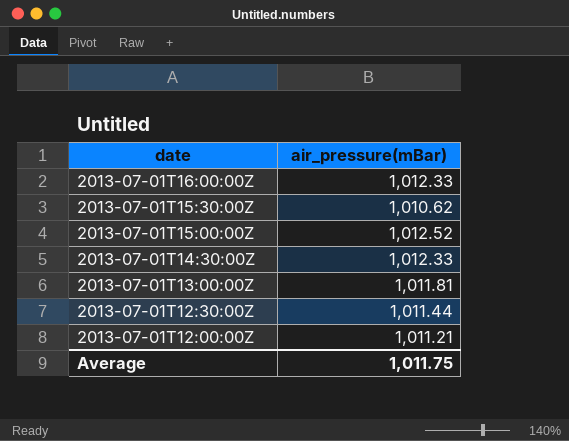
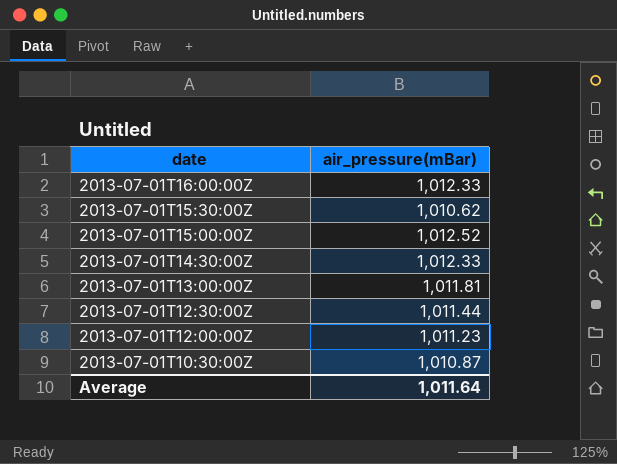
2013-07-01T12:00:00Z | air_pressure(mBar): 1,011.21 -> 1,011.23
row 2013-07-01T10:30:00Z: none -> 1,010.87
Average | air_pressure(mBar): 1,011.75 -> 1,011.64

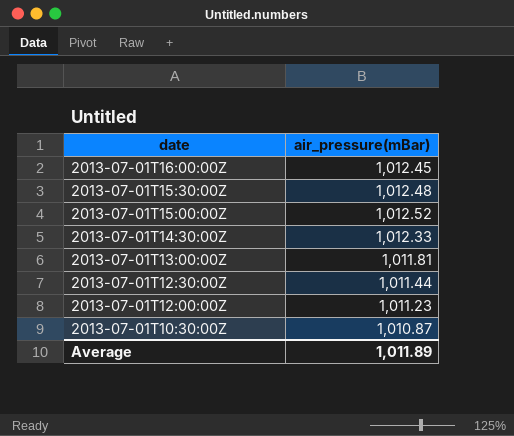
2013-07-01T16:00:00Z | air_pressure(mBar): 1,012.33 -> 1,012.45
2013-07-01T15:30:00Z | air_pressure(mBar): 1,010.62 -> 1,012.48
Average | air_pressure(mBar): 1,011.64 -> 1,011.89

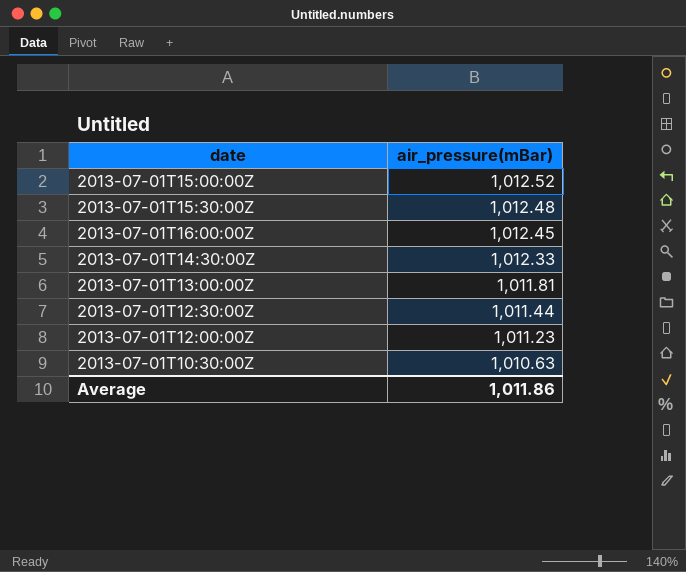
row order: date descending -> air_pressure(mBar) descending
2013-07-01T10:30:00Z | air_pressure(mBar): 1,010.87 -> 1,010.63
Average | air_pressure(mBar): 1,011.89 -> 1,011.86

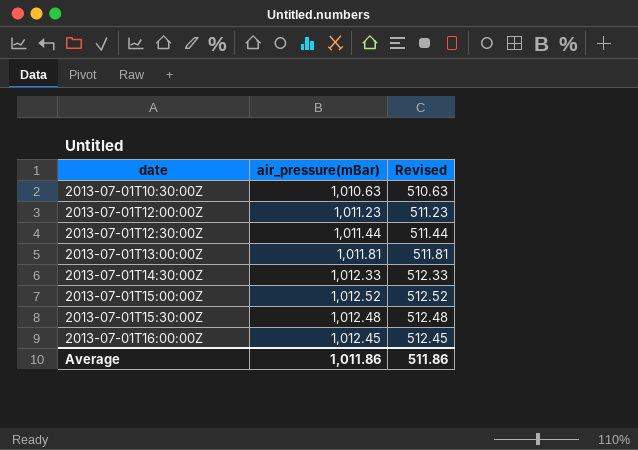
row order: air_pressure(mBar) descending -> date ascending
column Revised | formula: none -> [air_pressure(mBar)] - 500

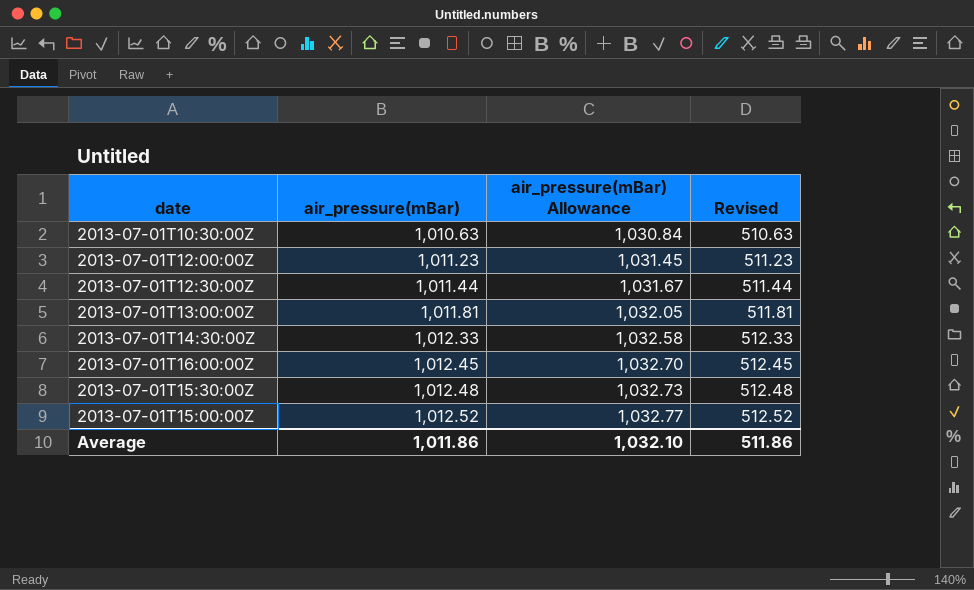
row order: date ascending -> air_pressure(mBar) ascending
column air_pressure(mBar) Allowance | formula: none -> [air_pressure(mBar)] * 1.02

